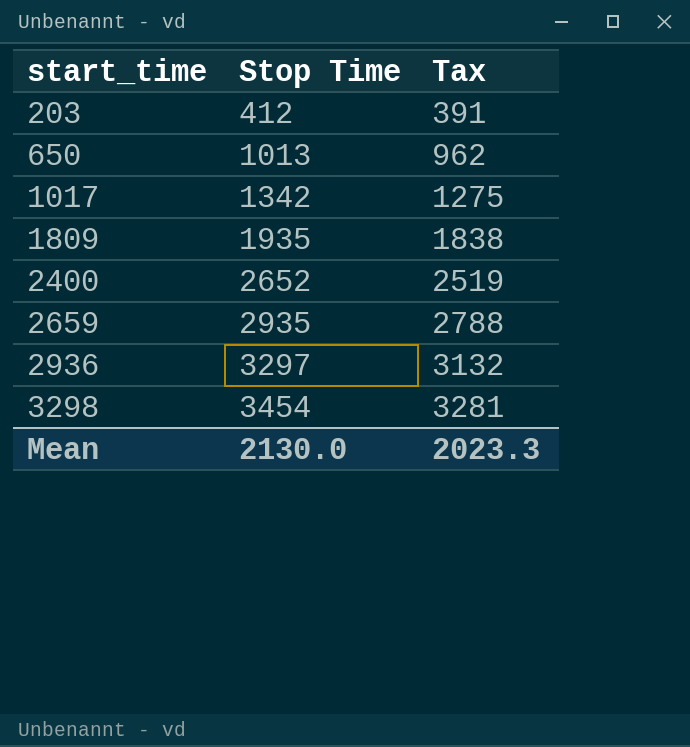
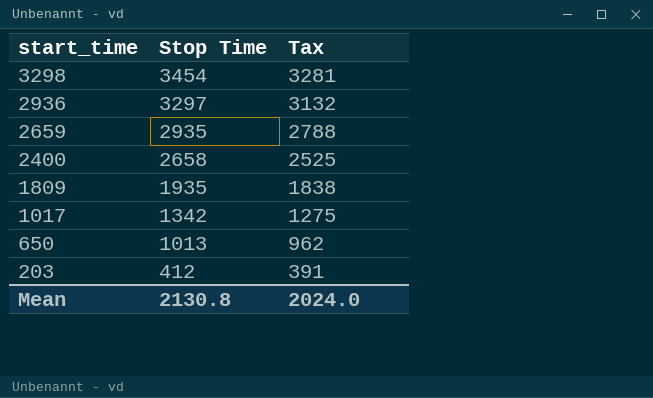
row order: start_time ascending -> start_time descending
2400 | Stop Time: 2652 -> 2658
2400 | Tax: 2519 -> 2525
Mean | Stop Time: 2130.0 -> 2130.8
Mean | Tax: 2023.3 -> 2024.0

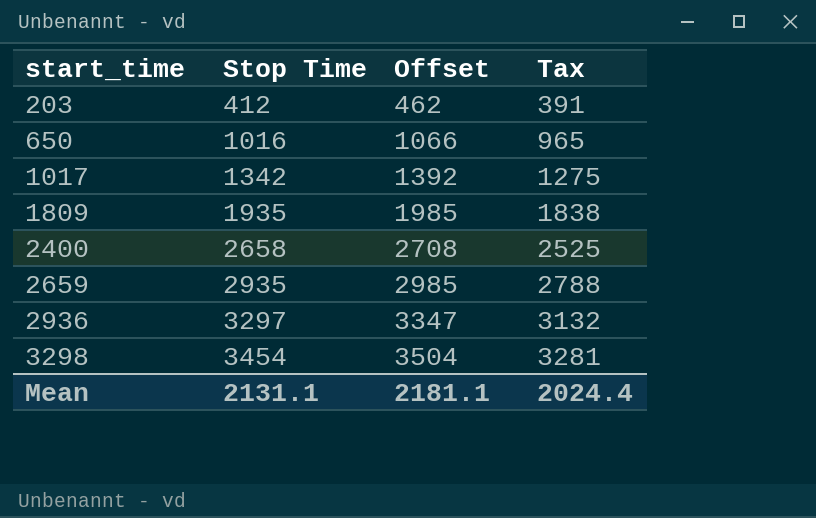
row order: start_time descending -> start_time ascending
column Offset | formula: none -> [Stop Time] + 50
650 | Stop Time: 1013 -> 1016
650 | Tax: 962 -> 965
Mean | Stop Time: 2130.8 -> 2131.1
Mean | Tax: 2024.0 -> 2024.4

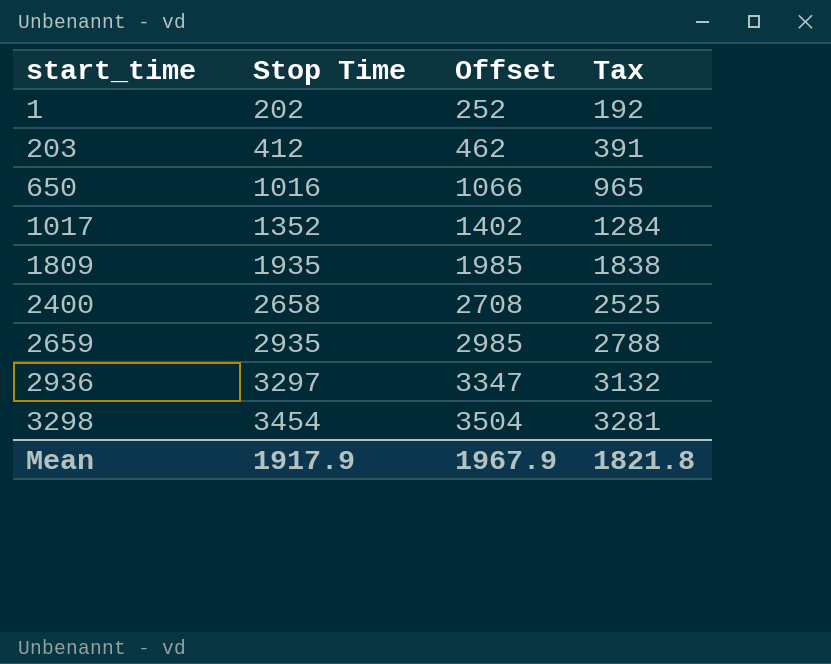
row 1: none -> 202 | 252 | 192
1017 | Stop Time: 1342 -> 1352
1017 | Offset: 1392 -> 1402
1017 | Tax: 1275 -> 1284
Mean | Stop Time: 2131.1 -> 1917.9
Mean | Offset: 2181.1 -> 1967.9
Mean | Tax: 2024.4 -> 1821.8

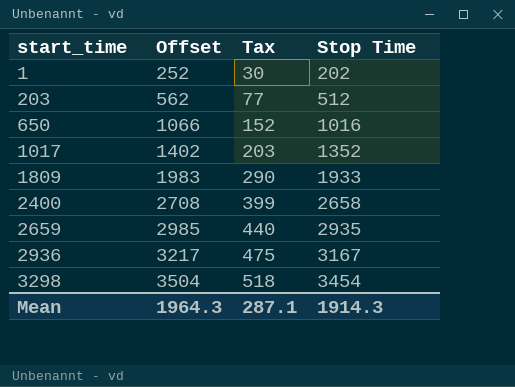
column Tax | formula: [Stop Time] * 0.95 -> [Stop Time] * 0.15
column Stop Time | position: 2 -> 4
203 | Offset: 462 -> 562
203 | Stop Time: 412 -> 512
1809 | Offset: 1985 -> 1983
1809 | Stop Time: 1935 -> 1933
2936 | Offset: 3347 -> 3217
2936 | Stop Time: 3297 -> 3167
Mean | Offset: 1967.9 -> 1964.3
Mean | Tax: 1821.8 -> 287.1
Mean | Stop Time: 1917.9 -> 1914.3

